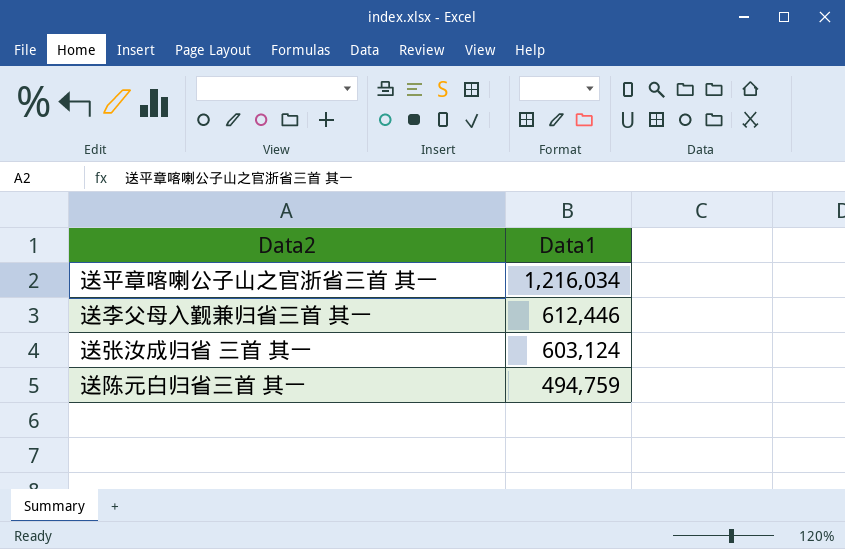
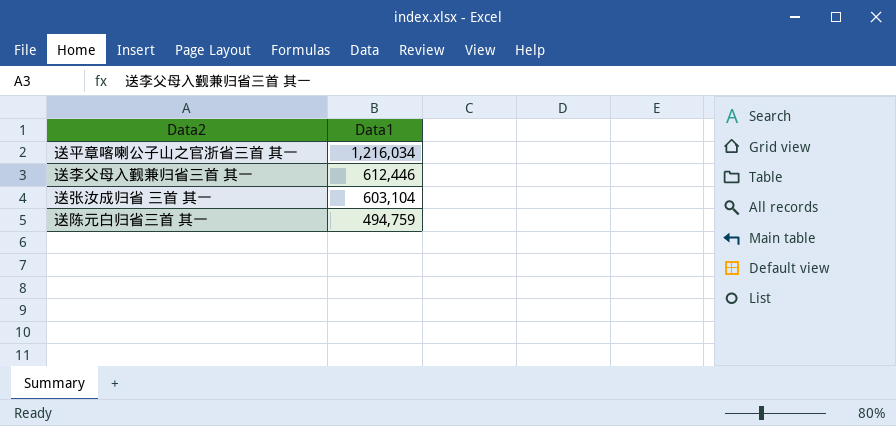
送张汝成归省 三首 其一 | Data1: 603,124 -> 603,104

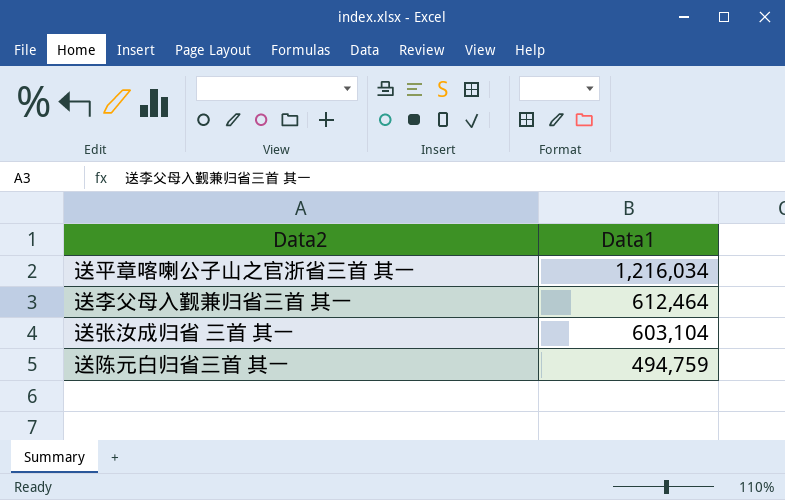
送李父母入觐兼归省三首 其一 | Data1: 612,446 -> 612,464

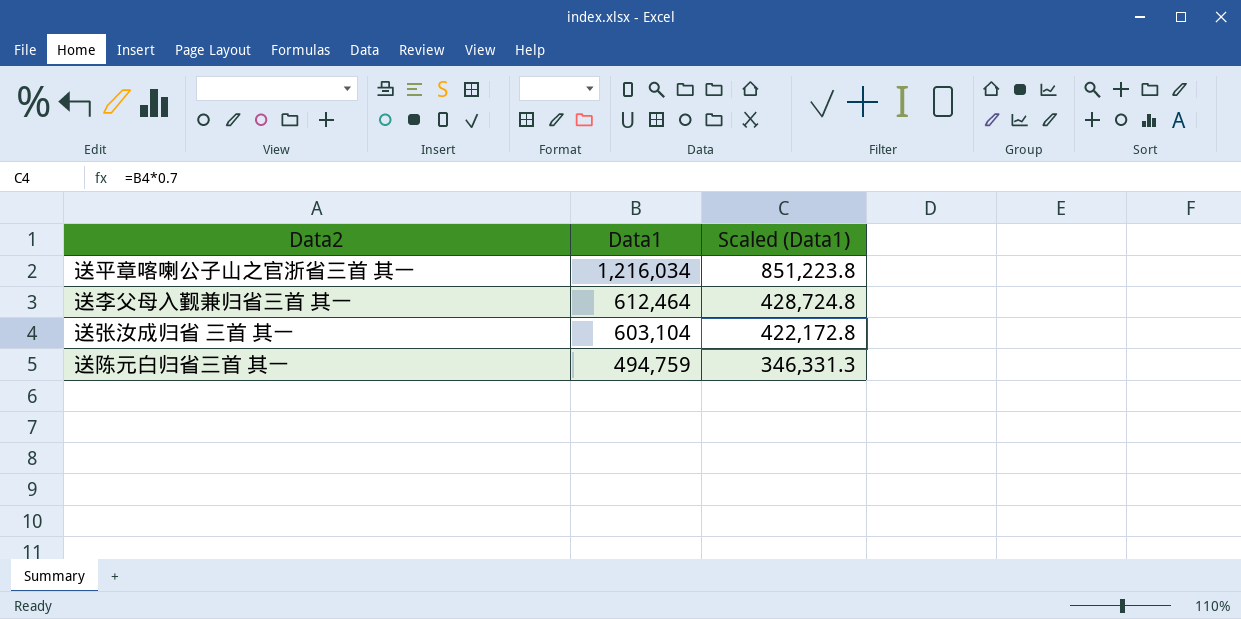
column Scaled (Data1) | formula: none -> [Data1] * 0.7

